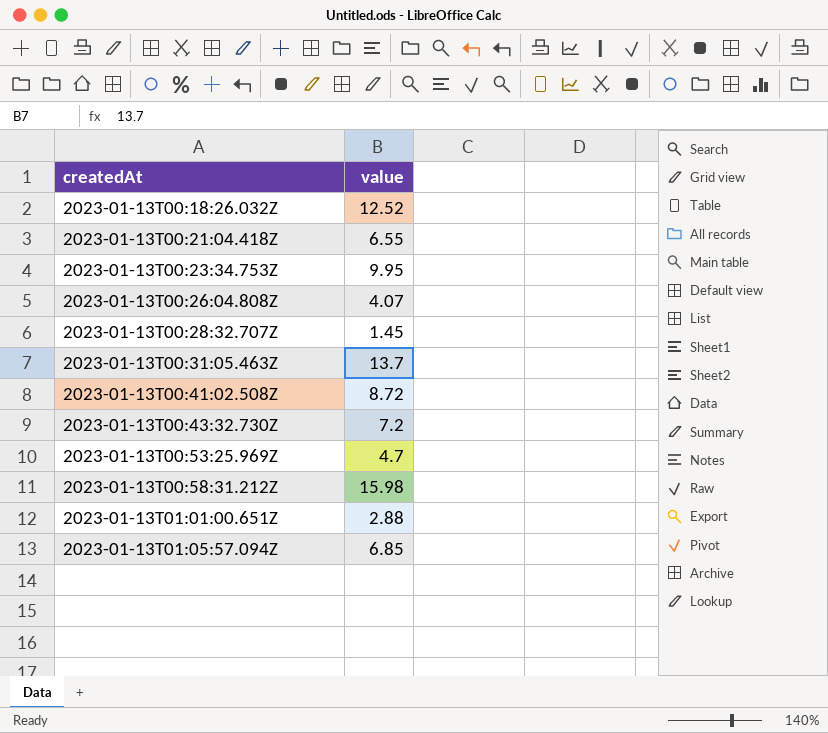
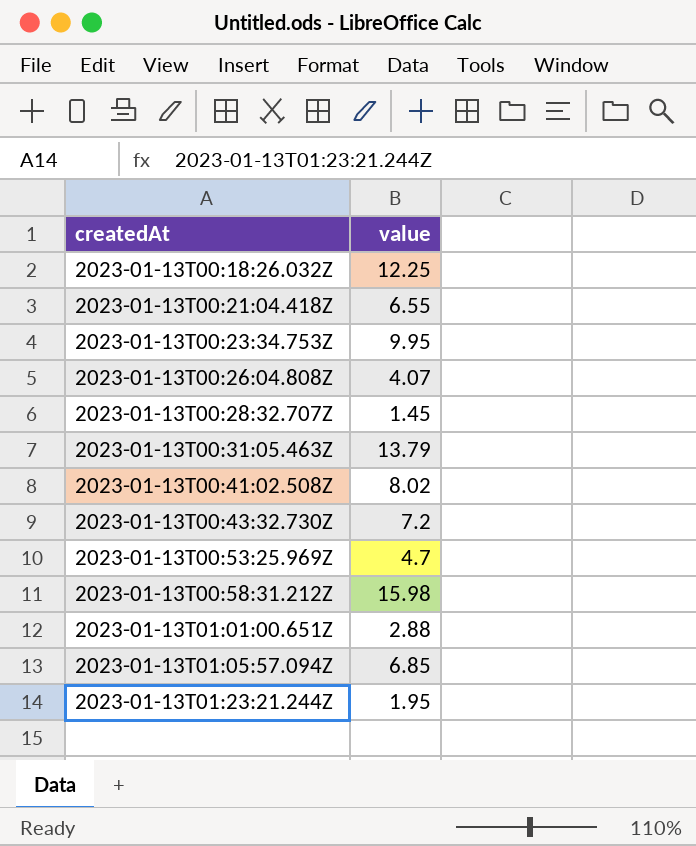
2023-01-13T00:18:26.032Z | value: 12.52 -> 12.25
2023-01-13T00:31:05.463Z | value: 13.7 -> 13.79
2023-01-13T00:41:02.508Z | value: 8.72 -> 8.02
row 2023-01-13T01:23:21.244Z: none -> 1.95

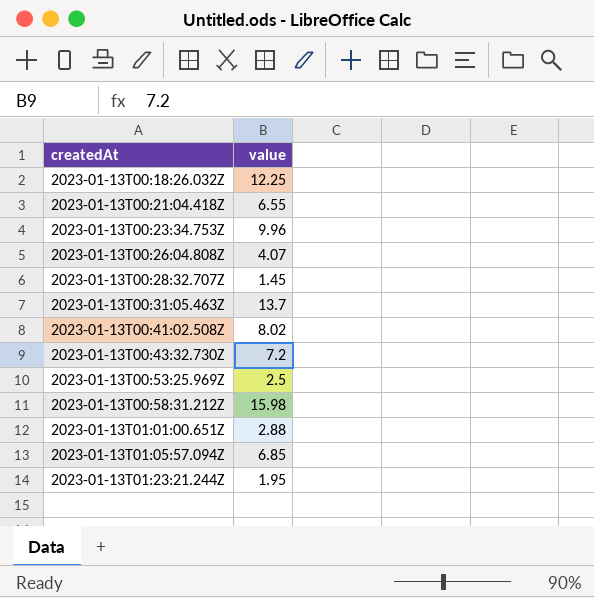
2023-01-13T00:23:34.753Z | value: 9.95 -> 9.96
2023-01-13T00:31:05.463Z | value: 13.79 -> 13.7
2023-01-13T00:53:25.969Z | value: 4.7 -> 2.5

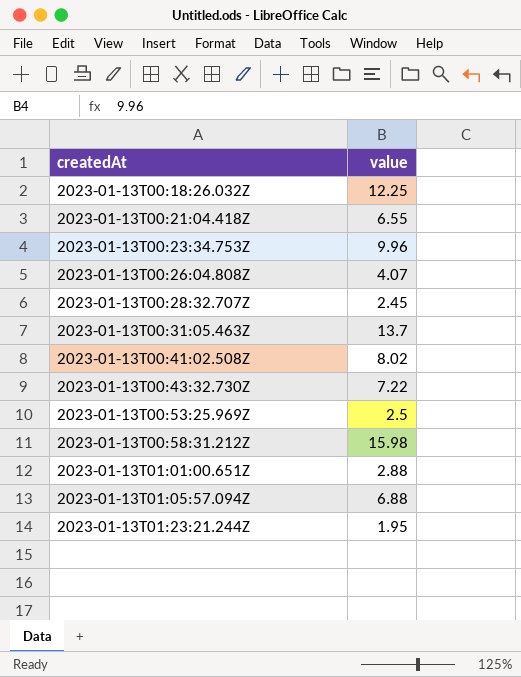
2023-01-13T00:28:32.707Z | value: 1.45 -> 2.45
2023-01-13T00:43:32.730Z | value: 7.2 -> 7.22
2023-01-13T01:05:57.094Z | value: 6.85 -> 6.88

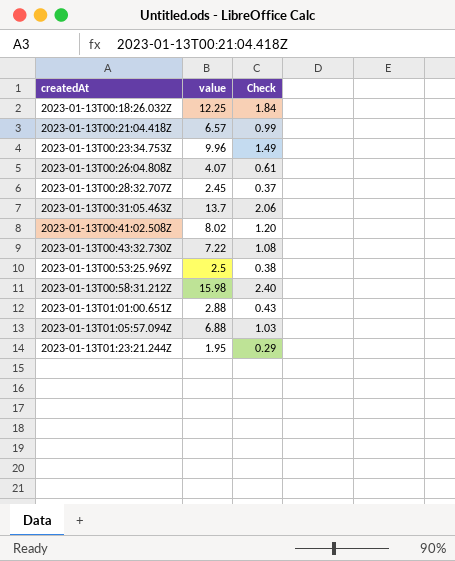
column Check | formula: none -> [value] * 0.15
2023-01-13T00:21:04.418Z | value: 6.55 -> 6.57

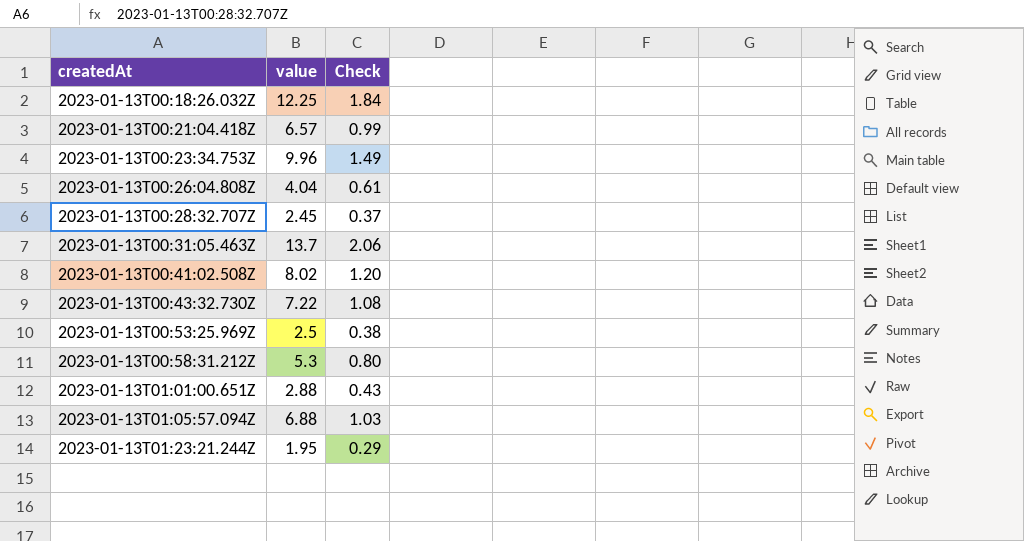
2023-01-13T00:26:04.808Z | value: 4.07 -> 4.04
2023-01-13T00:58:31.212Z | value: 15.98 -> 5.3
2023-01-13T00:58:31.212Z | Check: 2.40 -> 0.80

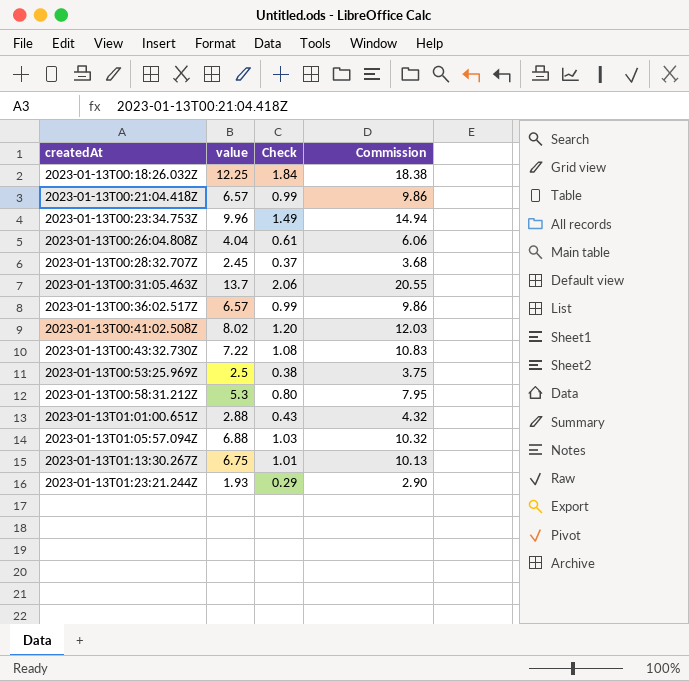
column Commission | formula: none -> [value] * 1.5
row 2023-01-13T00:36:02.517Z: none -> 6.57 | 0.99 | 9.86
row 2023-01-13T01:13:30.267Z: none -> 6.75 | 1.01 | 10.13
2023-01-13T01:23:21.244Z | value: 1.95 -> 1.93

